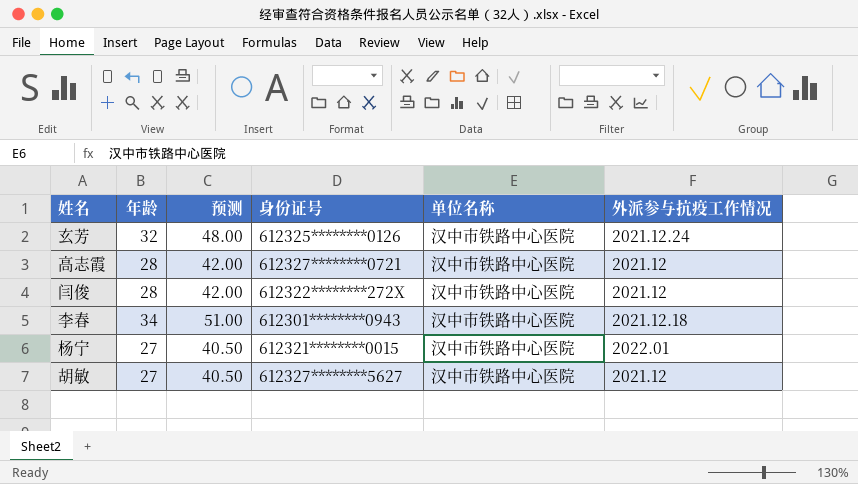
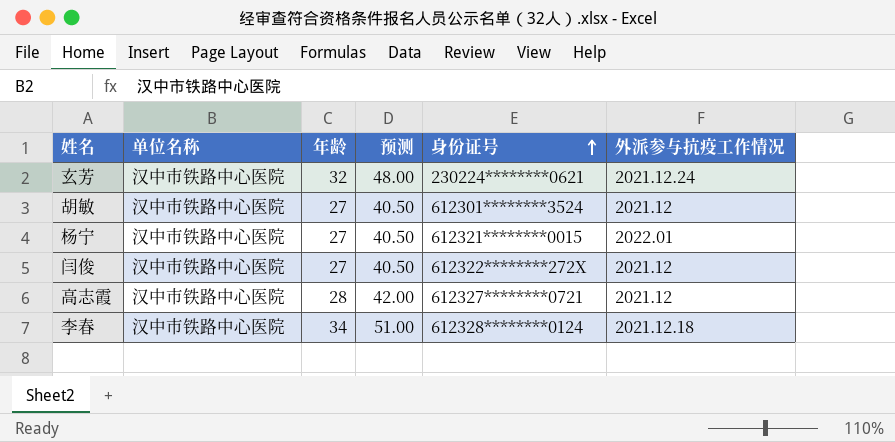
row order: none -> 身份证号 ascending
column 单位名称 | position: 5 -> 2
玄芳 | 身份证号: 612325********0126 -> 230224********0621
胡敏 | 身份证号: 612327********5627 -> 612301********3524
闫俊 | 年龄: 28 -> 27
闫俊 | 预测: 42.00 -> 40.50
李春 | 身份证号: 612301********0943 -> 612328********0124

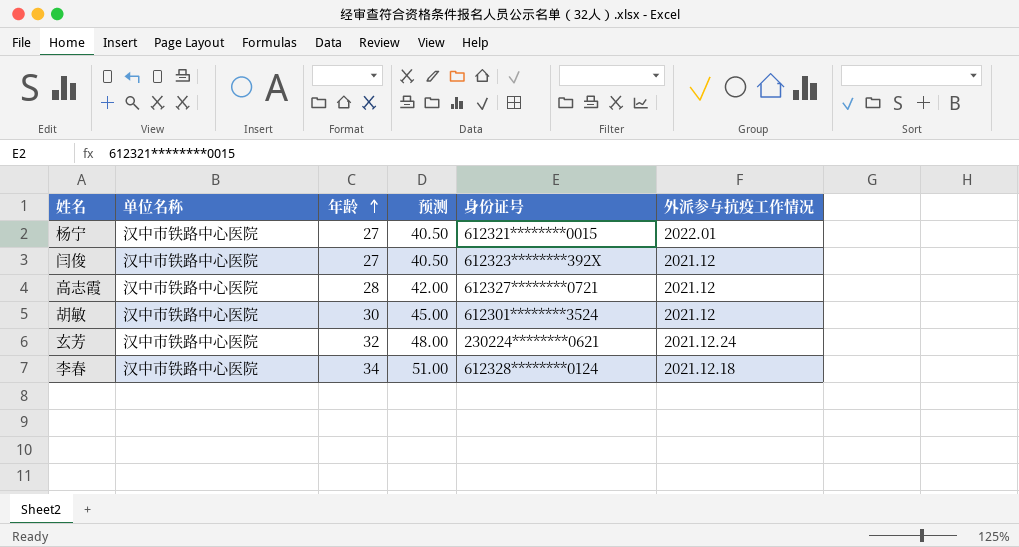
row order: 身份证号 ascending -> 年龄 ascending
闫俊 | 身份证号: 612322********272X -> 612323********392X
胡敏 | 年龄: 27 -> 30
胡敏 | 预测: 40.50 -> 45.00

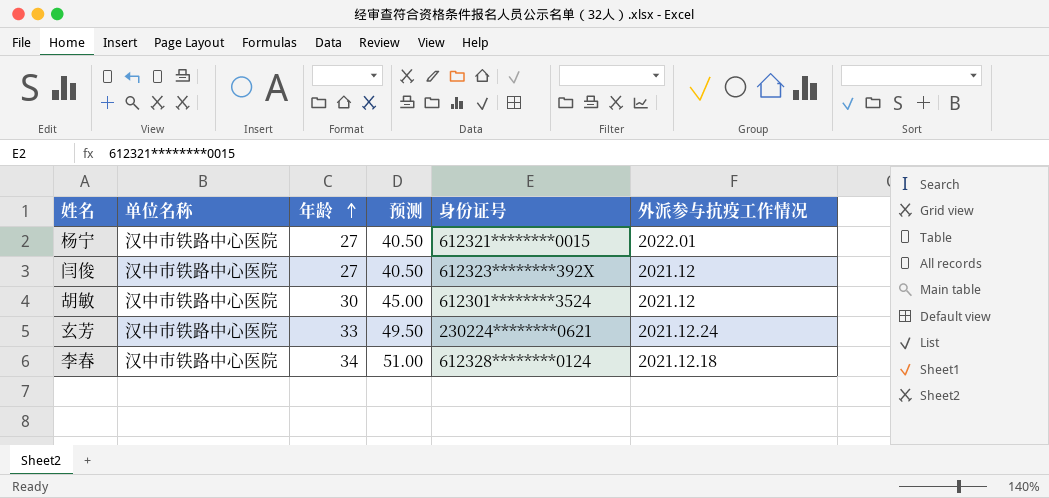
row 高志霞: 汉中市铁路中心医院 | 28 | 42.00 | 612327********0721 | 2021.12 -> none
玄芳 | 年龄: 32 -> 33
玄芳 | 预测: 48.00 -> 49.50

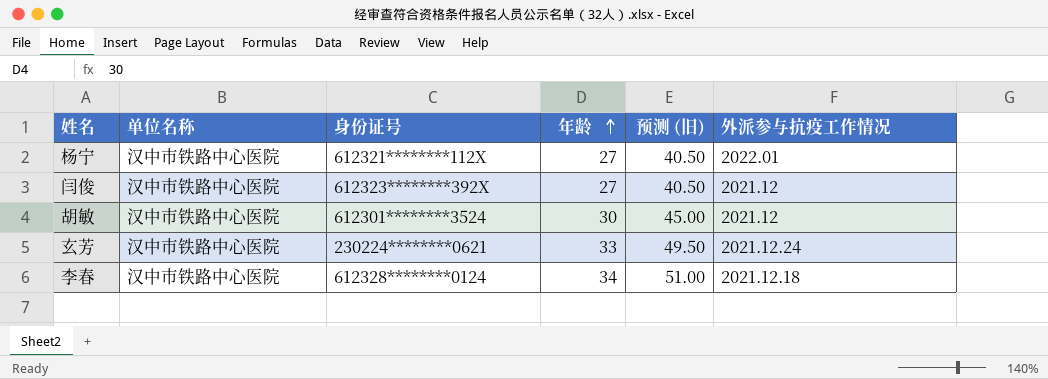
column 身份证号 | position: 5 -> 3
column name: 预测 -> 预测 (旧)
杨宁 | 身份证号: 612321********0015 -> 612321********112X

